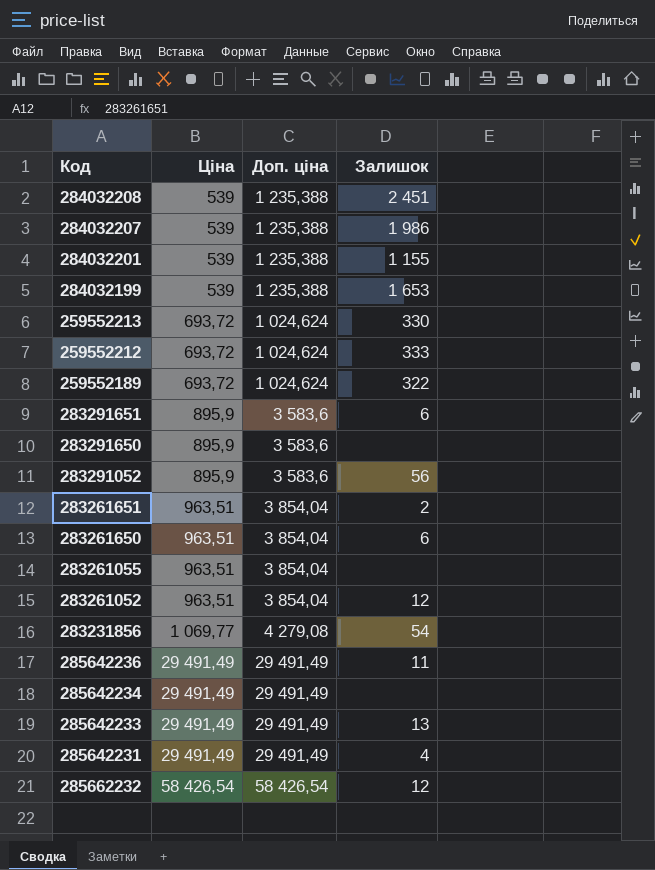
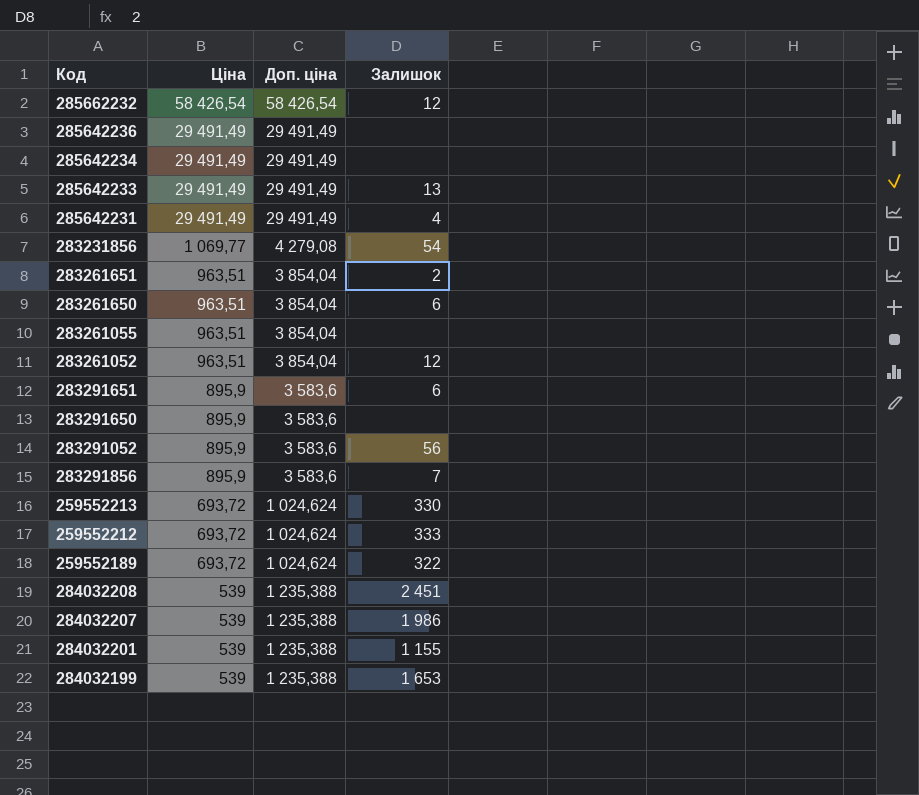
row order: Ціна ascending -> Ціна descending
285642236 | Залишок: 11 -> none
row 283291856: none -> 895,9 | 3 583,6 | 7

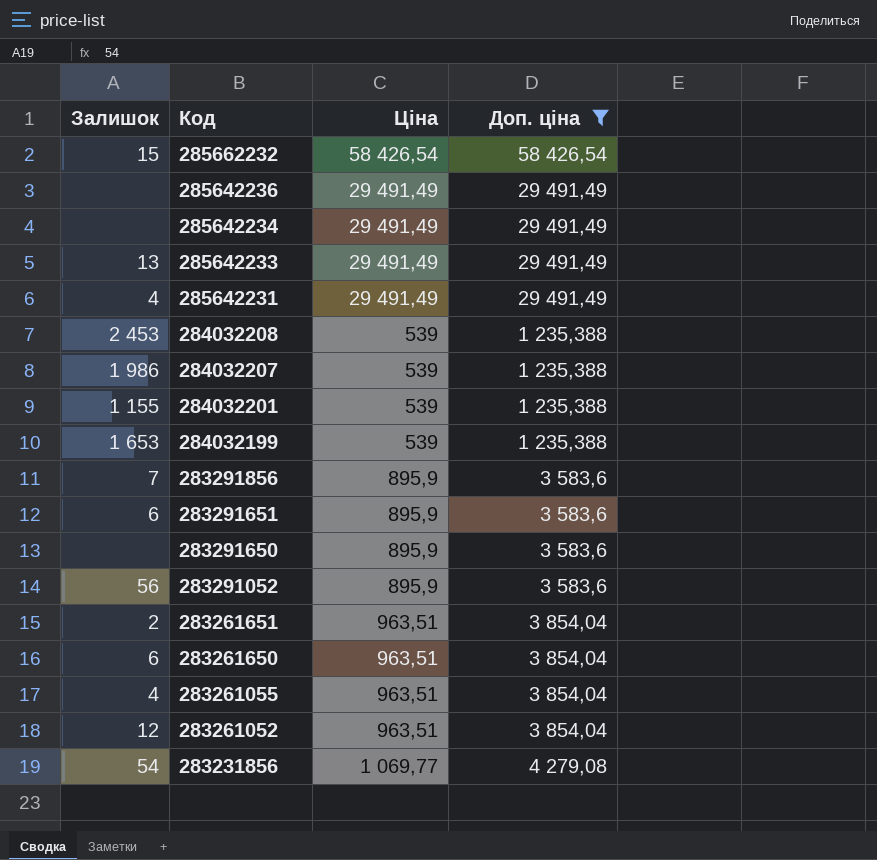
filter: none -> Доп. ціна != 1 024,624
row order: Ціна descending -> Код descending
column Залишок | position: 4 -> 1
285662232 | Залишок: 12 -> 15
284032208 | Залишок: 2 451 -> 2 453
283261055 | Залишок: none -> 4

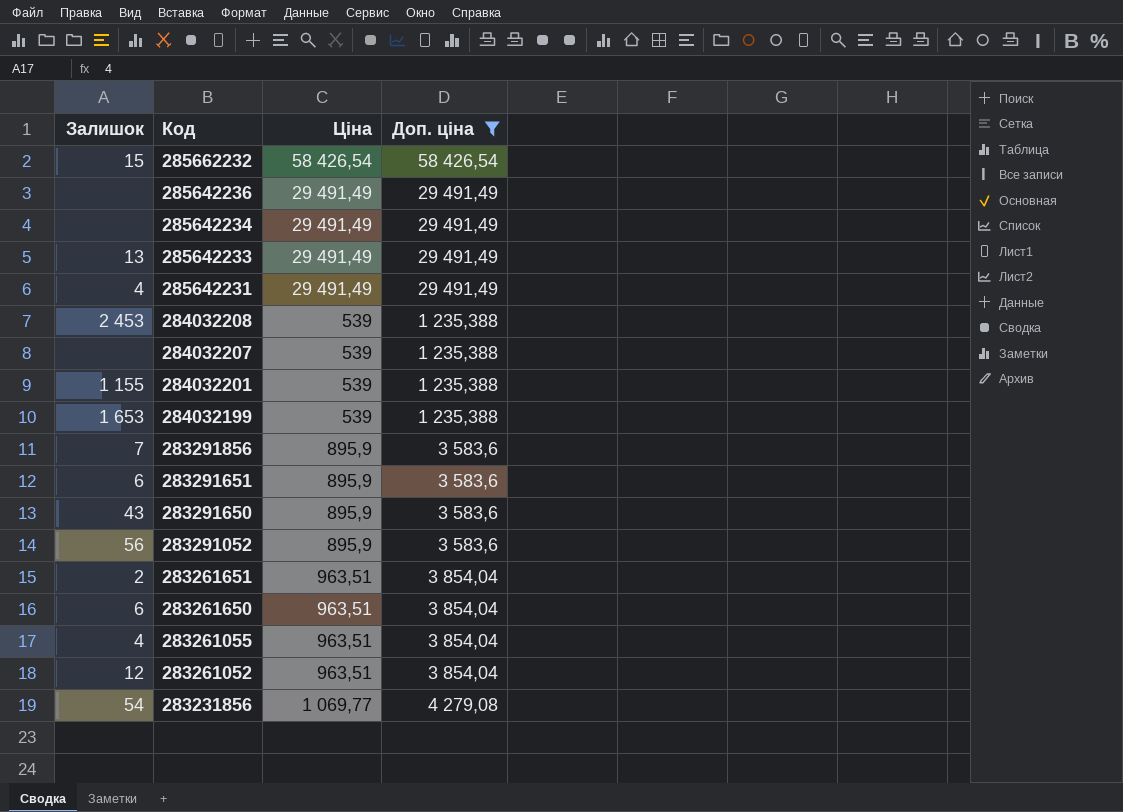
284032207 | Залишок: 1 986 -> none
283291650 | Залишок: none -> 43

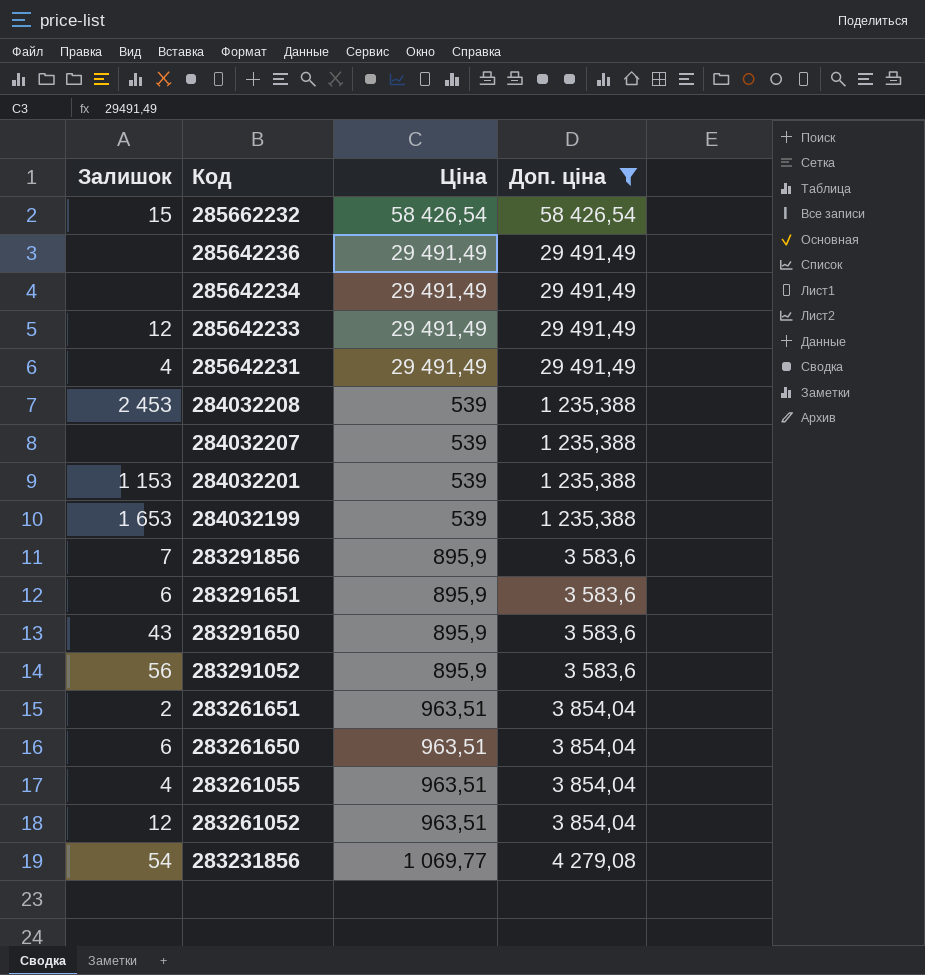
285642233 | Залишок: 13 -> 12
284032201 | Залишок: 1 155 -> 1 153

